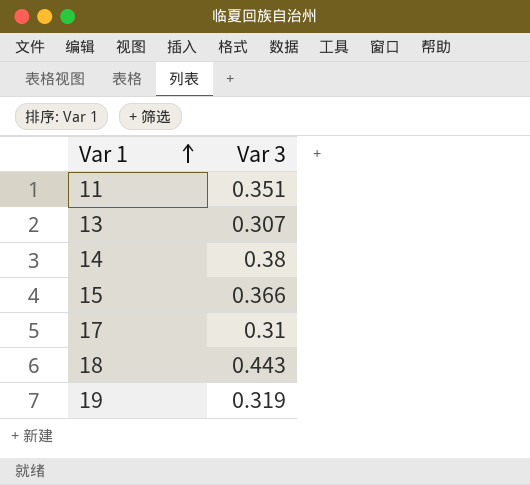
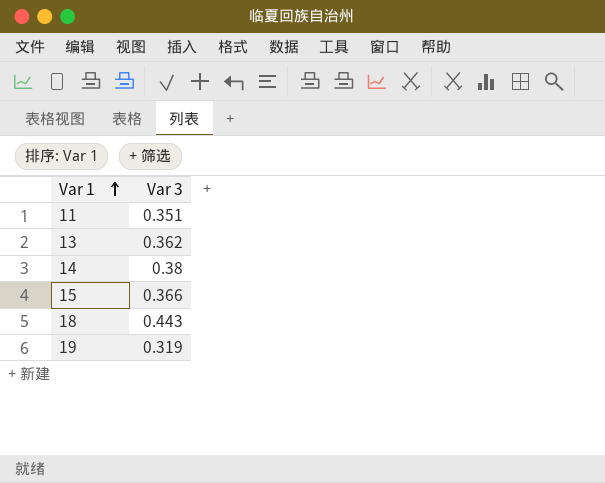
row 17: 0.31 -> none
13 | Var 3: 0.307 -> 0.362

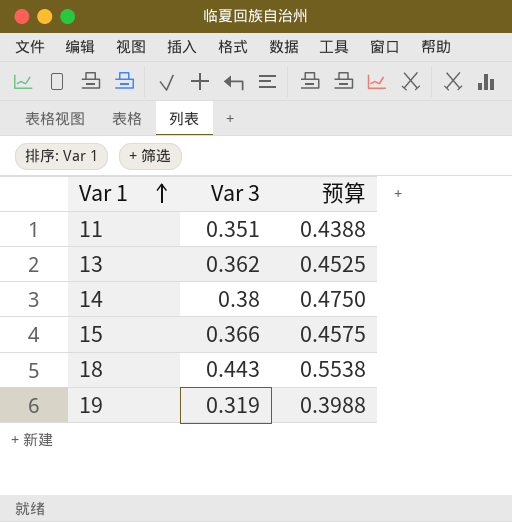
column 预算 | formula: none -> [Var 3] * 1.25

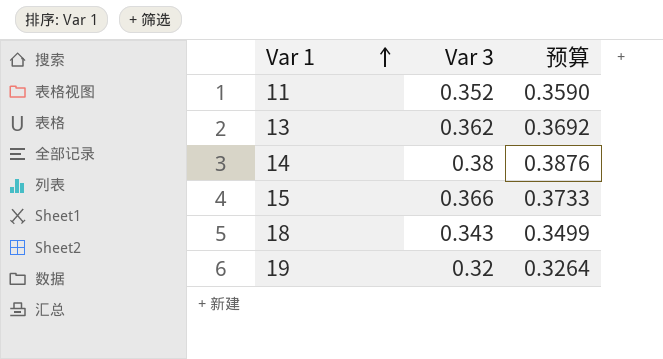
column 预算 | formula: [Var 3] * 1.25 -> [Var 3] * 1.02
11 | Var 3: 0.351 -> 0.352
18 | Var 3: 0.443 -> 0.343
19 | Var 3: 0.319 -> 0.32

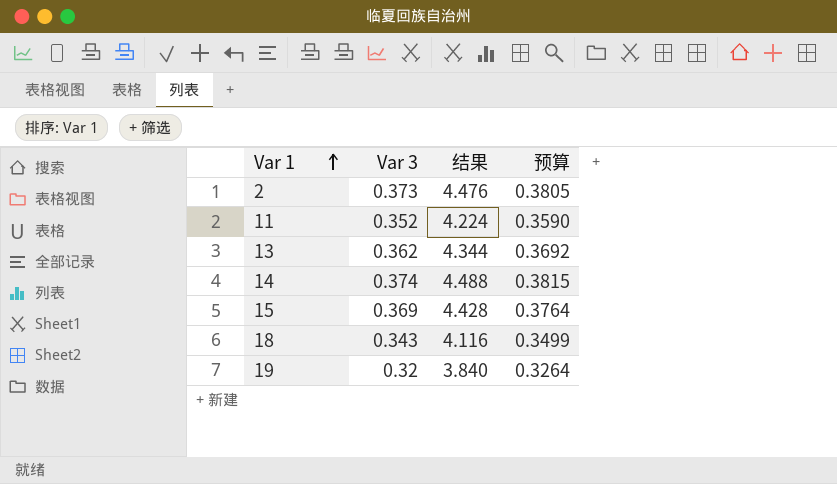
column 结果 | formula: none -> [Var 3] * 12
row 2: none -> 0.373 | 4.476 | 0.3805
14 | Var 3: 0.38 -> 0.374
14 | 预算: 0.3876 -> 0.3815
15 | Var 3: 0.366 -> 0.369
15 | 预算: 0.3733 -> 0.3764

